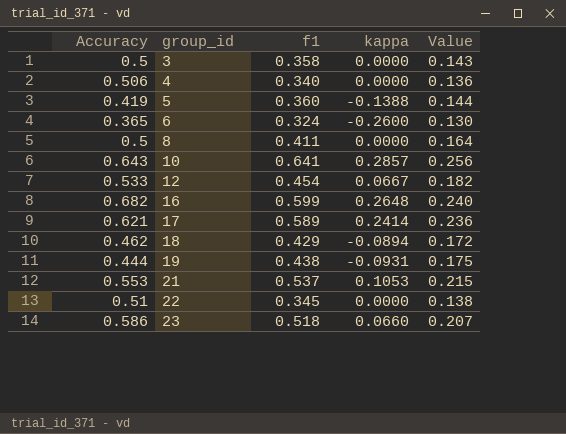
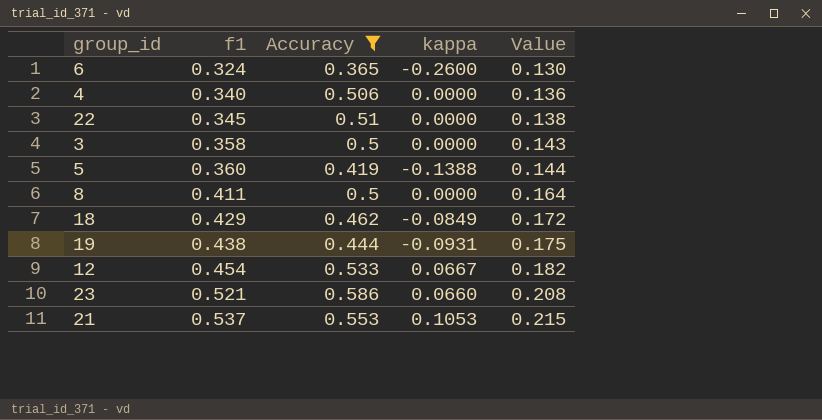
filter: none -> Accuracy <= 0.586
row order: group_id ascending -> f1 ascending
column Accuracy | position: 1 -> 3
18 | kappa: -0.0894 -> -0.0849
23 | f1: 0.518 -> 0.521
23 | Value: 0.207 -> 0.208

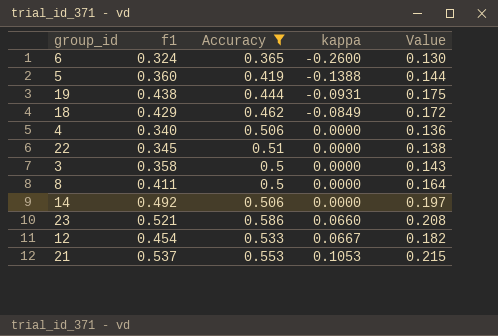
row order: f1 ascending -> kappa ascending
row 14: none -> 0.492 | 0.506 | 0.0000 | 0.197

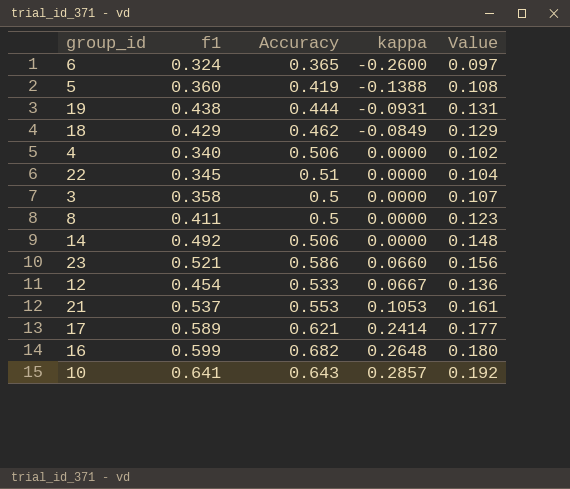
filter: Accuracy <= 0.586 -> none
column Value | formula: [f1] * 0.4 -> [f1] * 0.3

